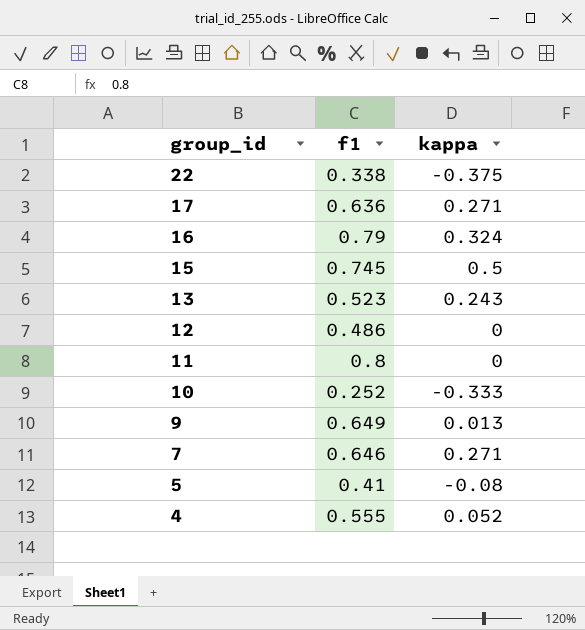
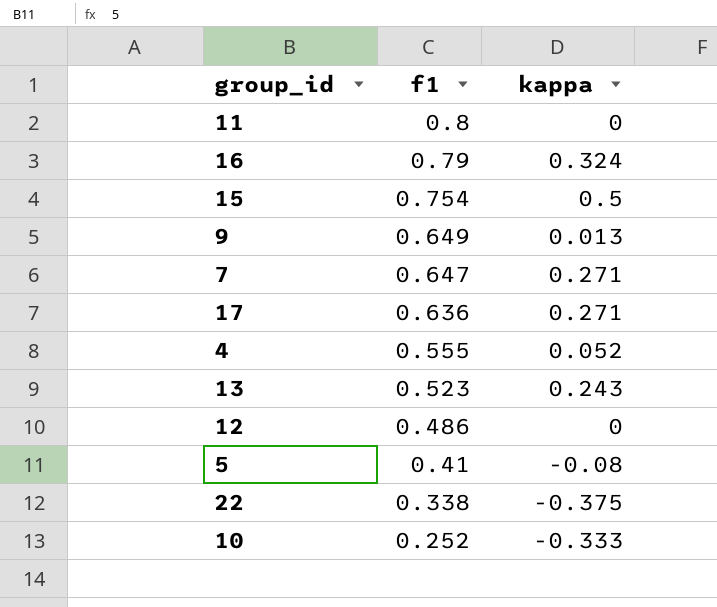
row order: group_id descending -> f1 descending
15 | f1: 0.745 -> 0.754
7 | f1: 0.646 -> 0.647

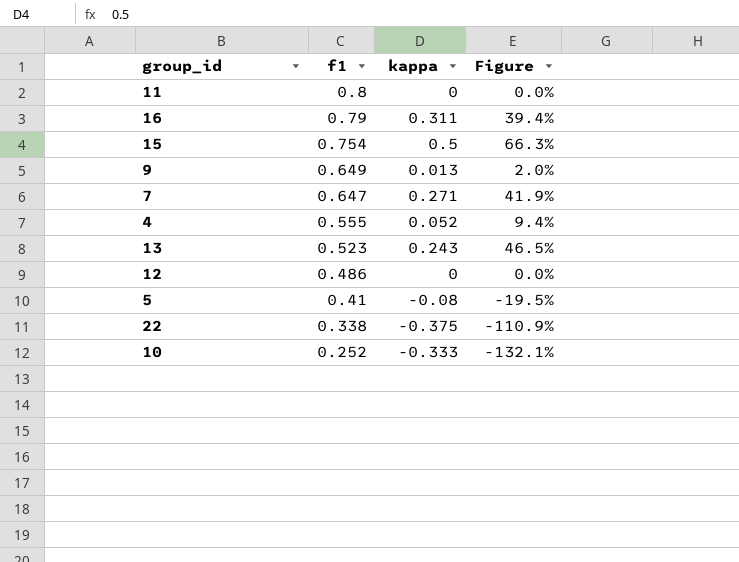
column Figure | formula: none -> [kappa] / [f1]
row 17: 0.636 | 0.271 -> none
16 | kappa: 0.324 -> 0.311

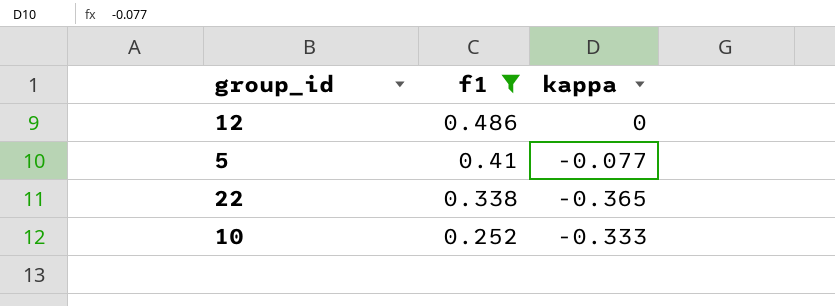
filter: none -> f1 <= 0.486
column Figure | formula: [kappa] / [f1] -> none
5 | kappa: -0.08 -> -0.077
22 | kappa: -0.375 -> -0.365

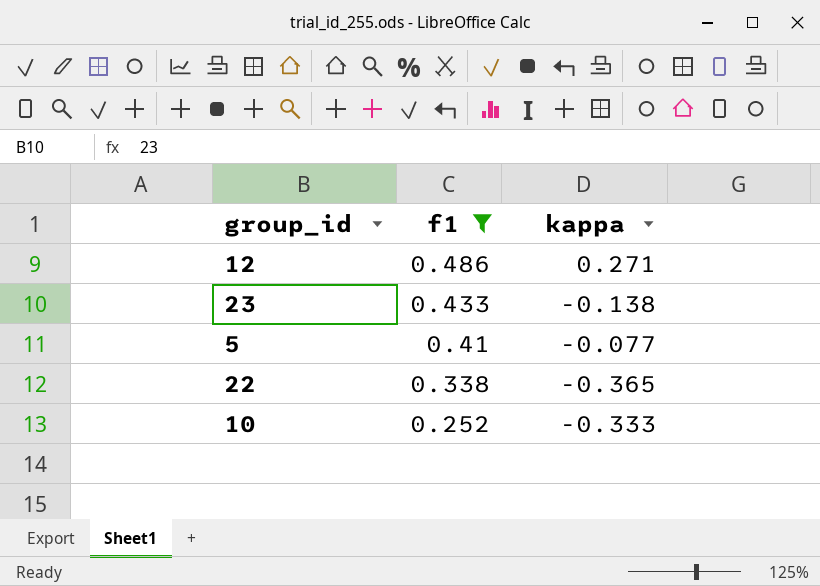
12 | kappa: 0 -> 0.271
row 23: none -> 0.433 | -0.138

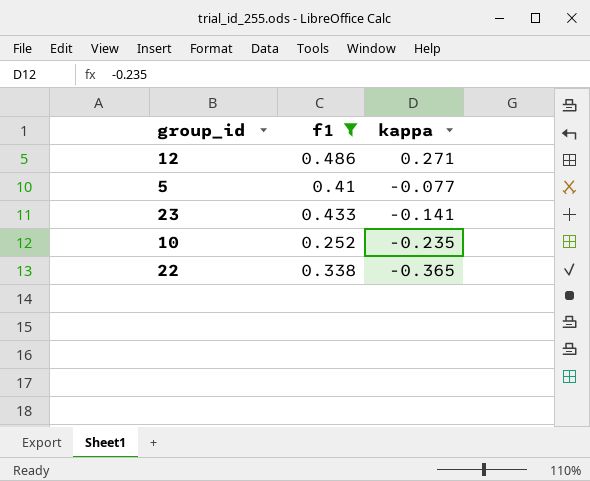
row order: f1 descending -> kappa descending
23 | kappa: -0.138 -> -0.141
10 | kappa: -0.333 -> -0.235

